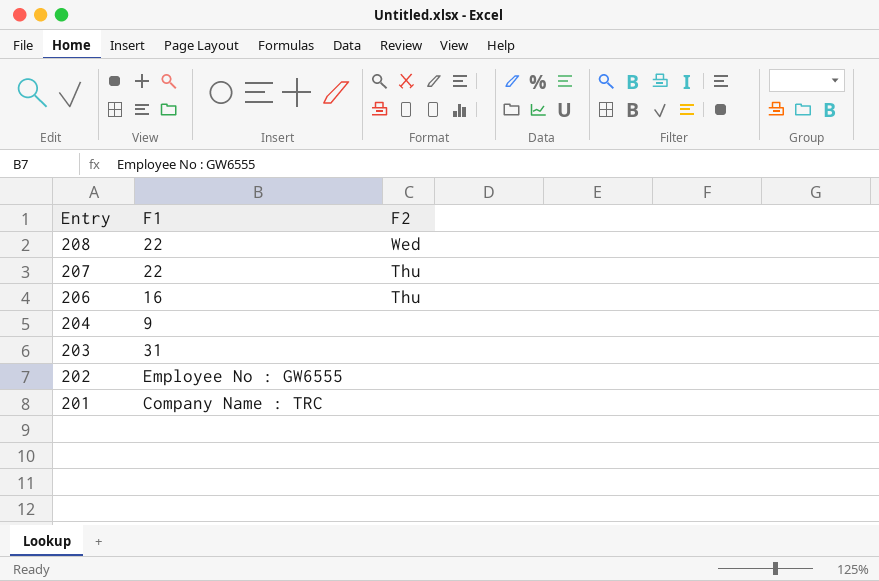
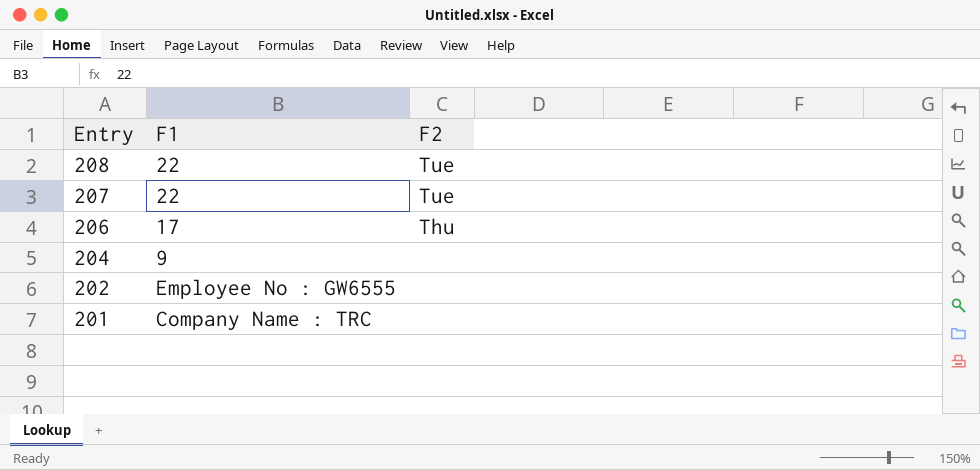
row 203: 31 | none -> none
208 | F2: Wed -> Tue
207 | F2: Thu -> Tue
206 | F1: 16 -> 17

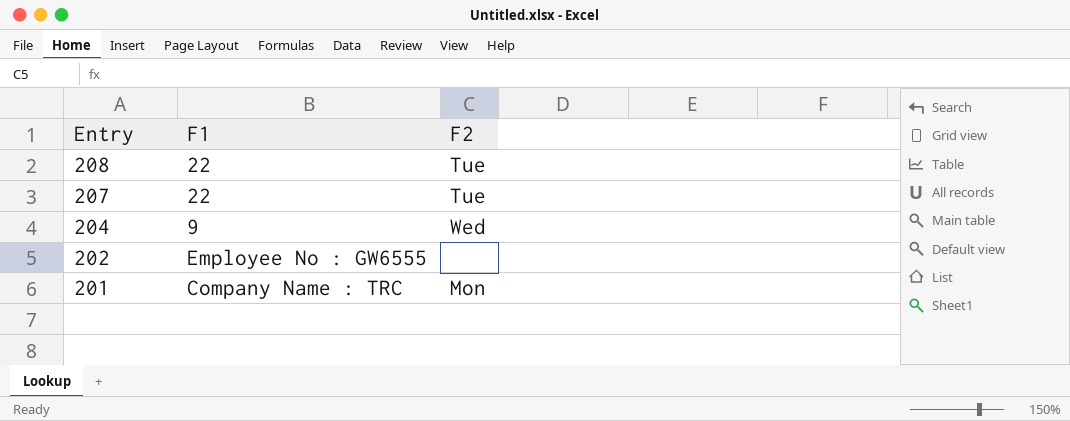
row 206: 17 | Thu -> none
204 | F2: none -> Wed
201 | F2: none -> Mon

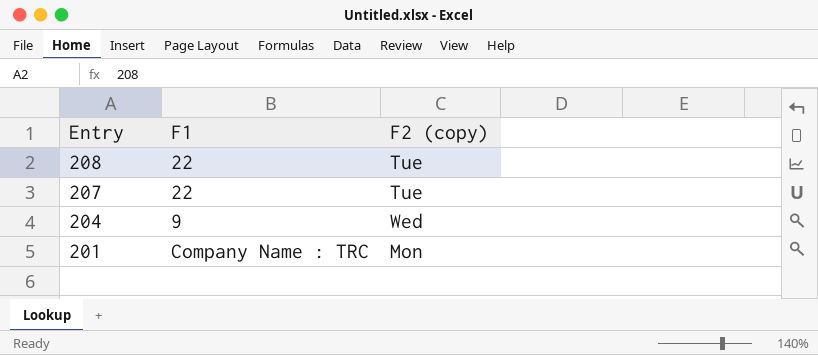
column name: F2 -> F2 (copy)
row 202: Employee No : GW6555 | none -> none

